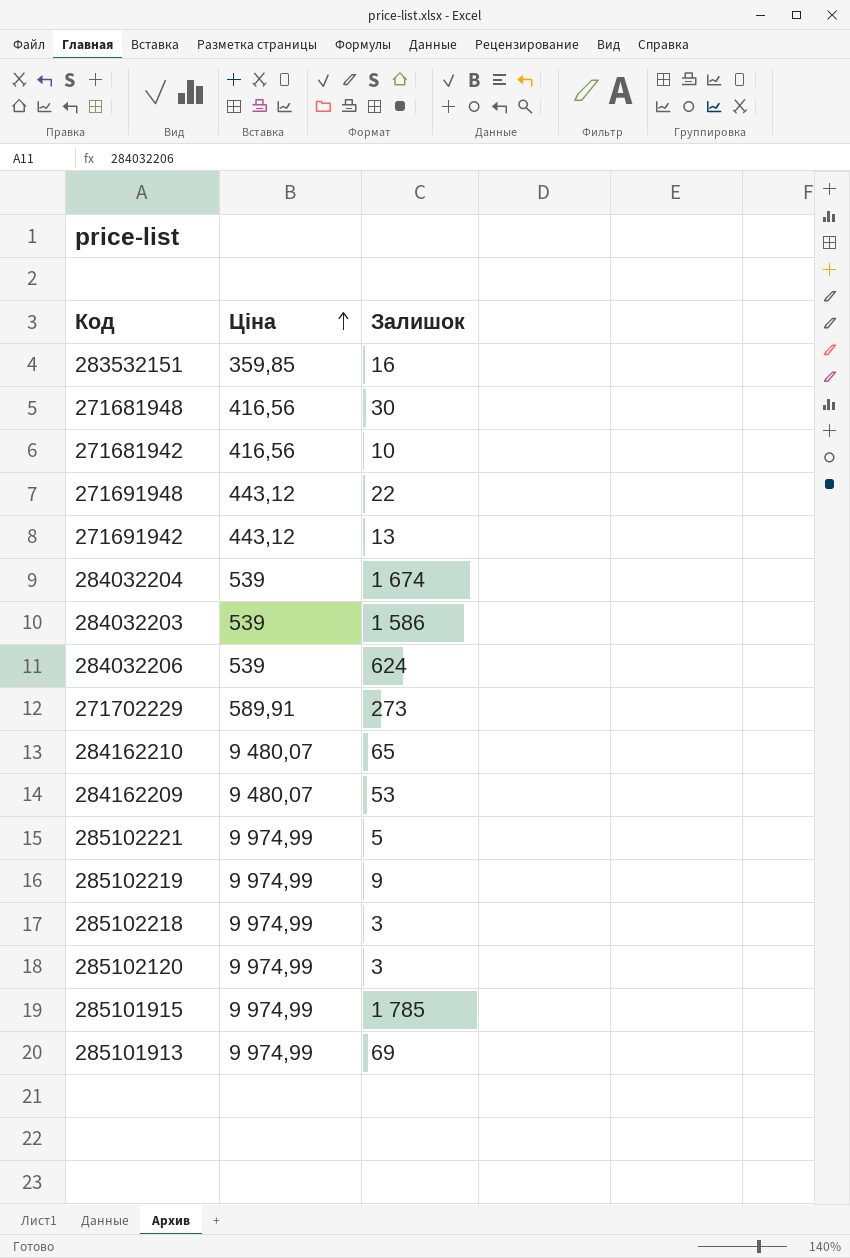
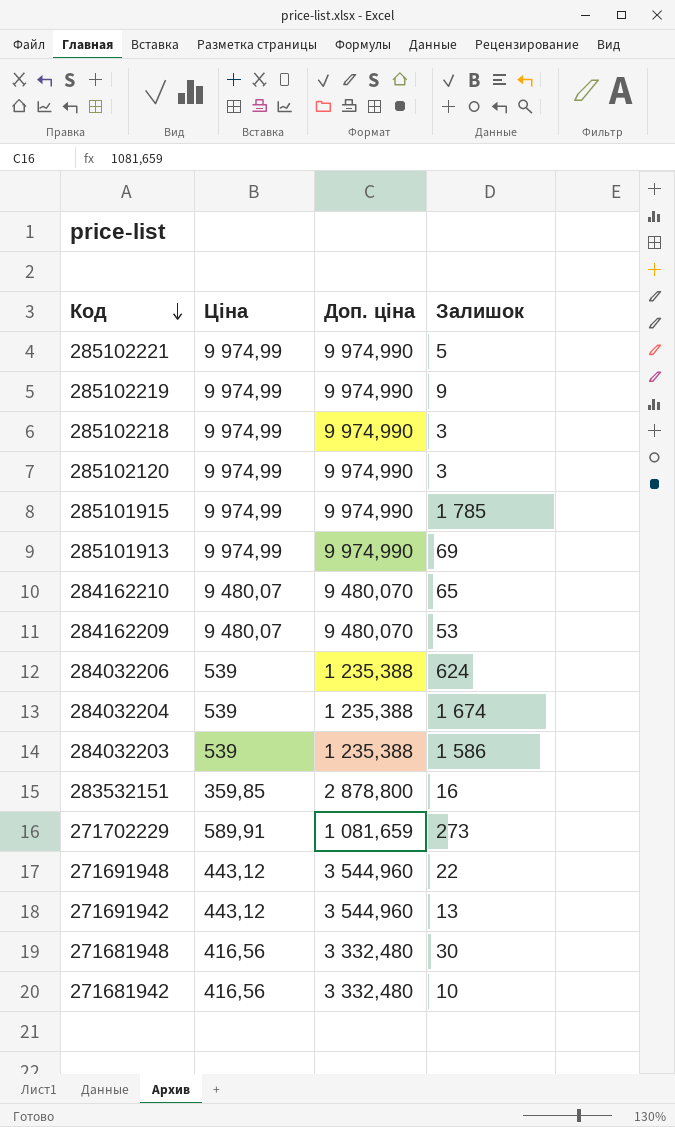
row order: Ціна ascending -> Код descending
column Доп. ціна | position: none -> 3

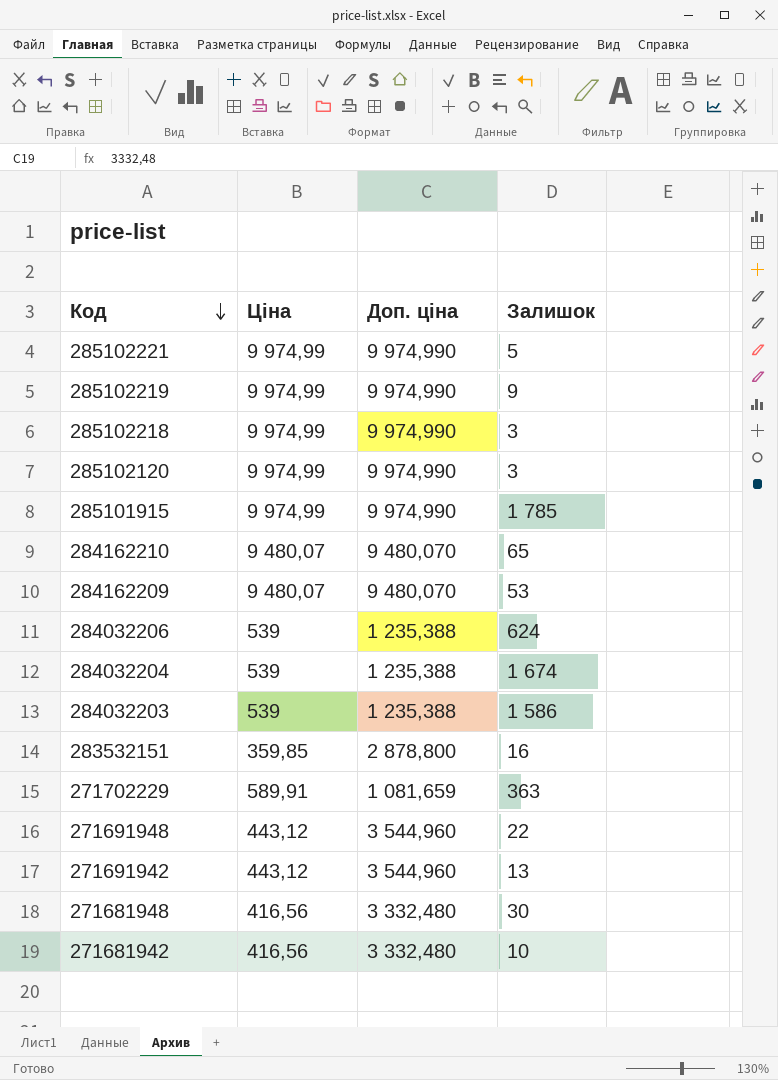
row 285101913: 9 974,99 | 9 974,990 | 69 -> none
271702229 | Залишок: 273 -> 363

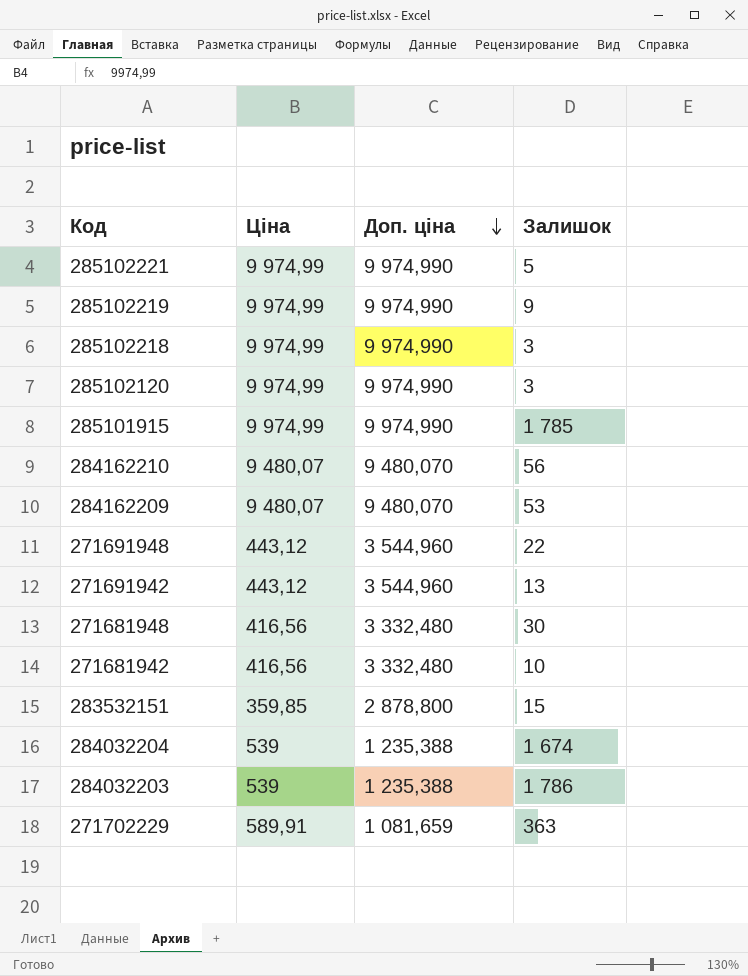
row order: Код descending -> Доп. ціна descending
row 284032206: 539 | 1 235,388 | 624 -> none
284162210 | Залишок: 65 -> 56
283532151 | Залишок: 16 -> 15
284032203 | Залишок: 1 586 -> 1 786

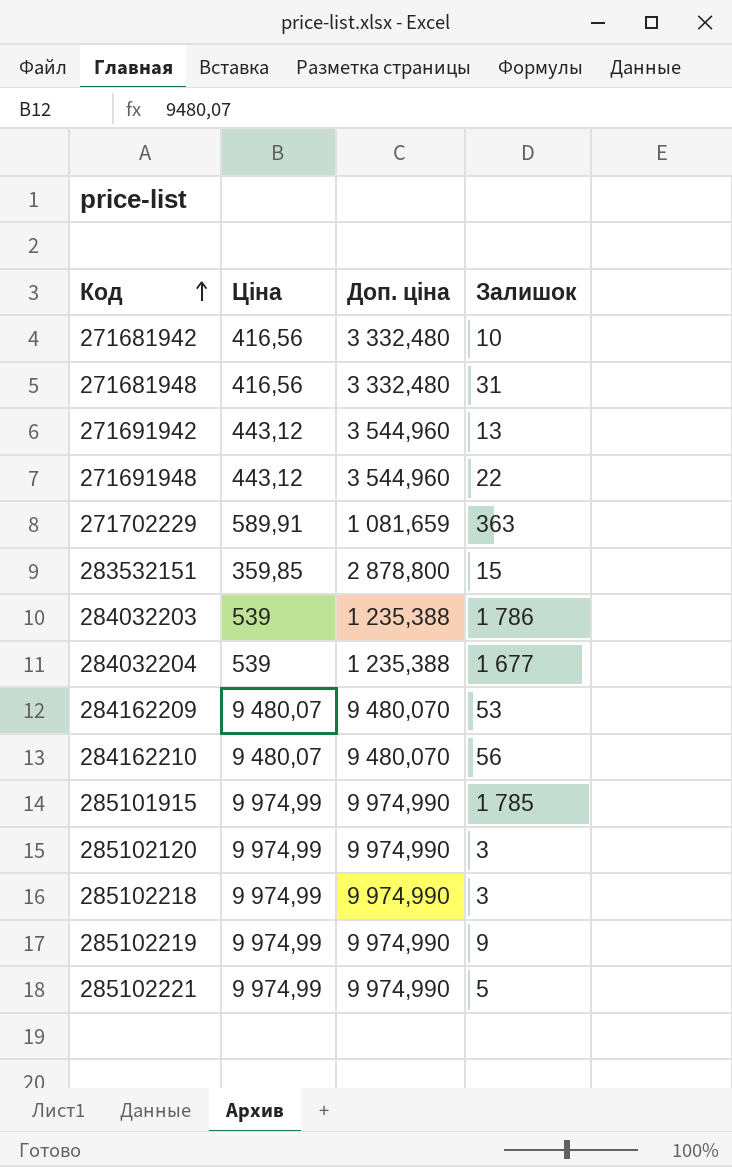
row order: Доп. ціна descending -> Код ascending
271681948 | Залишок: 30 -> 31
284032204 | Залишок: 1 674 -> 1 677

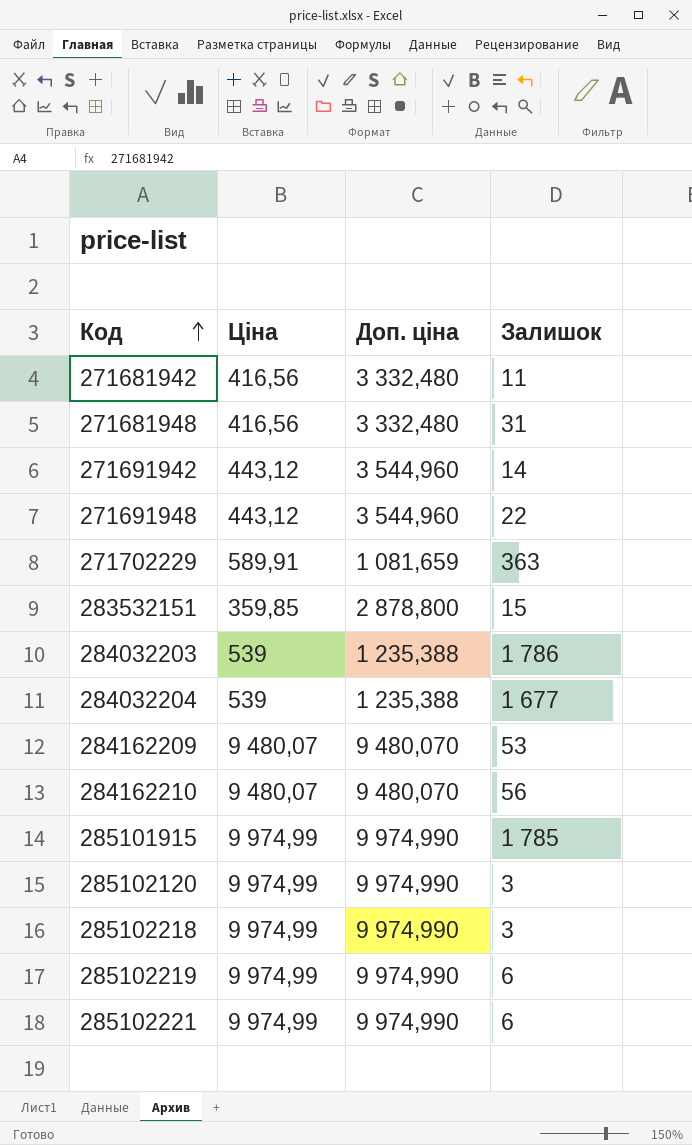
271681942 | Залишок: 10 -> 11
271691942 | Залишок: 13 -> 14
285102219 | Залишок: 9 -> 6
285102221 | Залишок: 5 -> 6

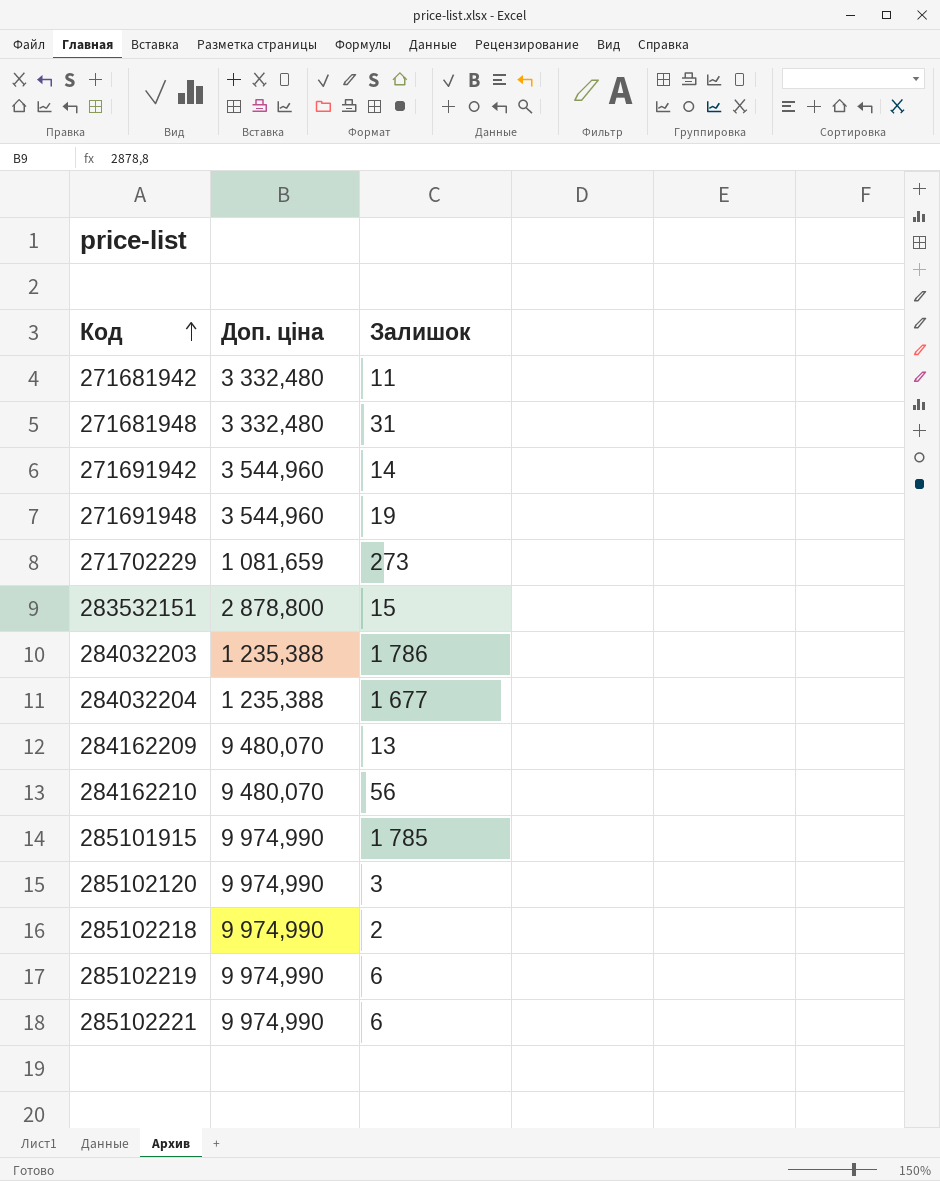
column Ціна | position: 2 -> none
271691948 | Залишок: 22 -> 19
271702229 | Залишок: 363 -> 273
284162209 | Залишок: 53 -> 13
285102218 | Залишок: 3 -> 2

